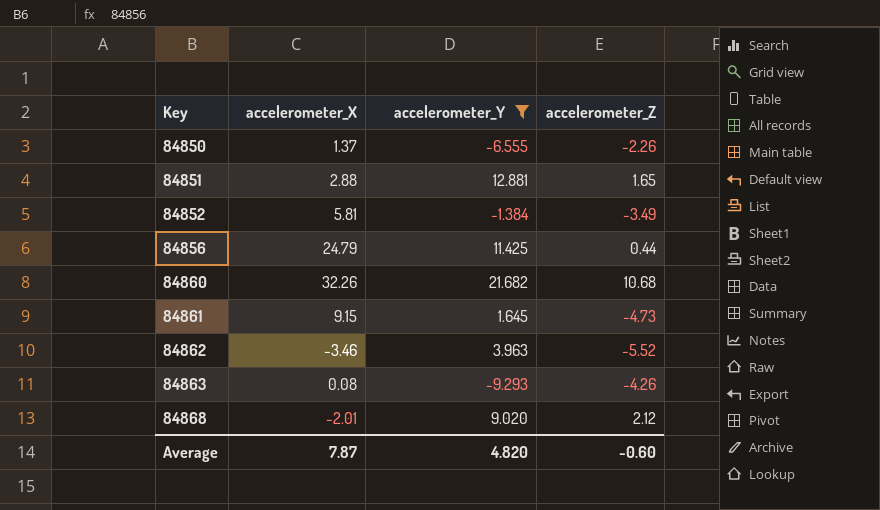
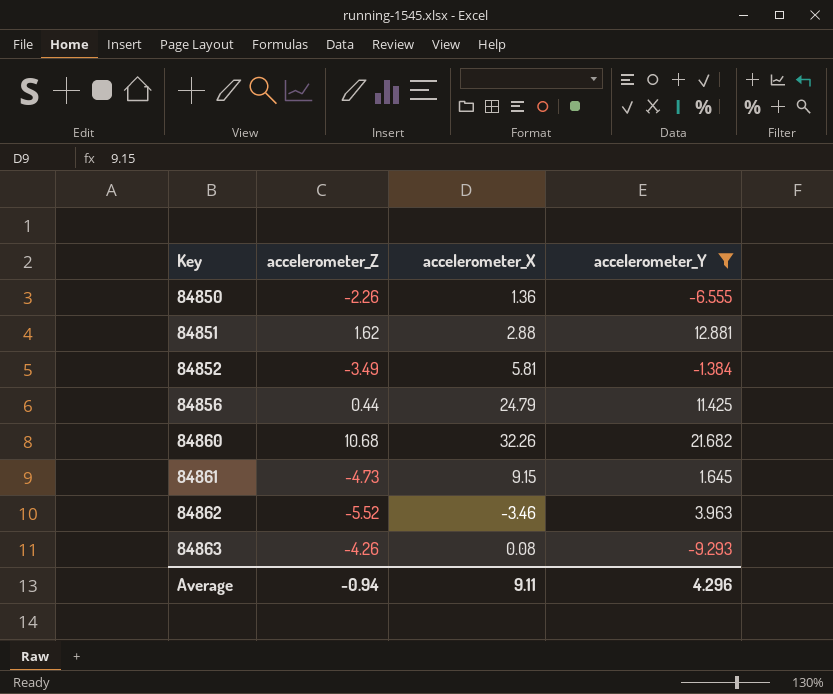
column accelerometer_Z | position: 4 -> 2
row 84868: -2.01 | 9.020 | 2.12 -> none
84850 | accelerometer_X: 1.37 -> 1.36
84851 | accelerometer_Z: 1.65 -> 1.62
Average | accelerometer_Z: -0.60 -> -0.94
Average | accelerometer_X: 7.87 -> 9.11
Average | accelerometer_Y: 4.820 -> 4.296

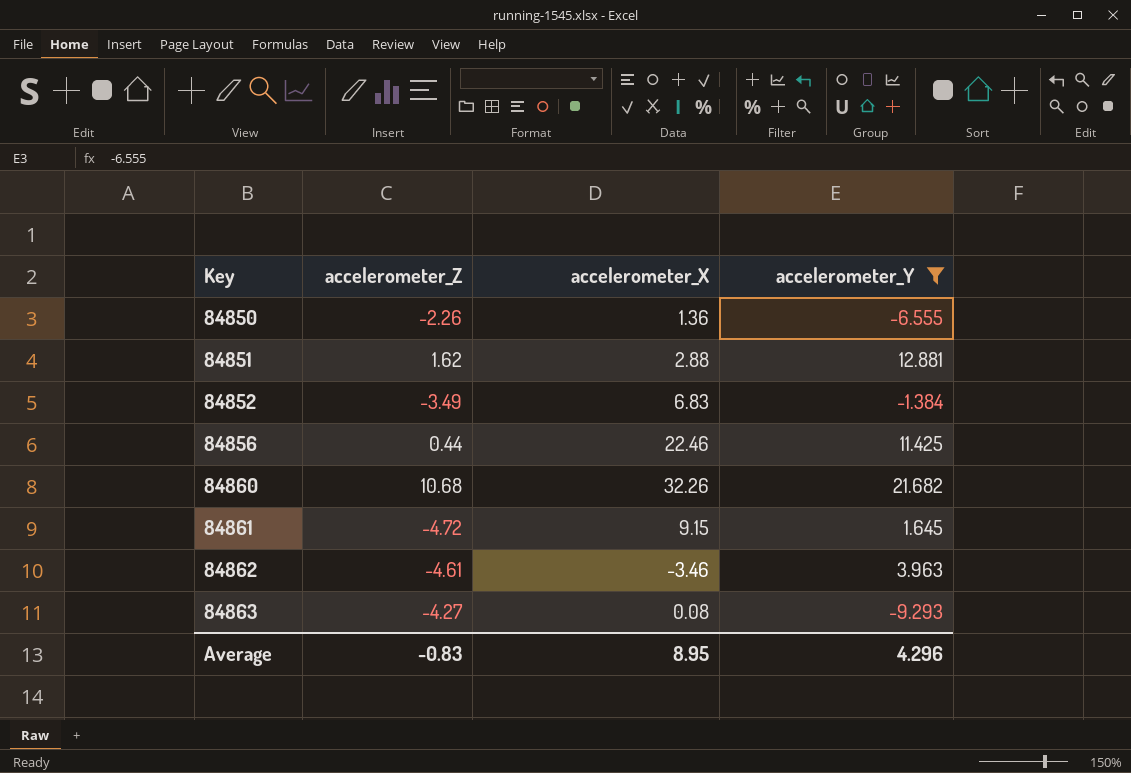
84852 | accelerometer_X: 5.81 -> 6.83
84856 | accelerometer_X: 24.79 -> 22.46
84861 | accelerometer_Z: -4.73 -> -4.72
84862 | accelerometer_Z: -5.52 -> -4.61
84863 | accelerometer_Z: -4.26 -> -4.27
Average | accelerometer_Z: -0.94 -> -0.83
Average | accelerometer_X: 9.11 -> 8.95

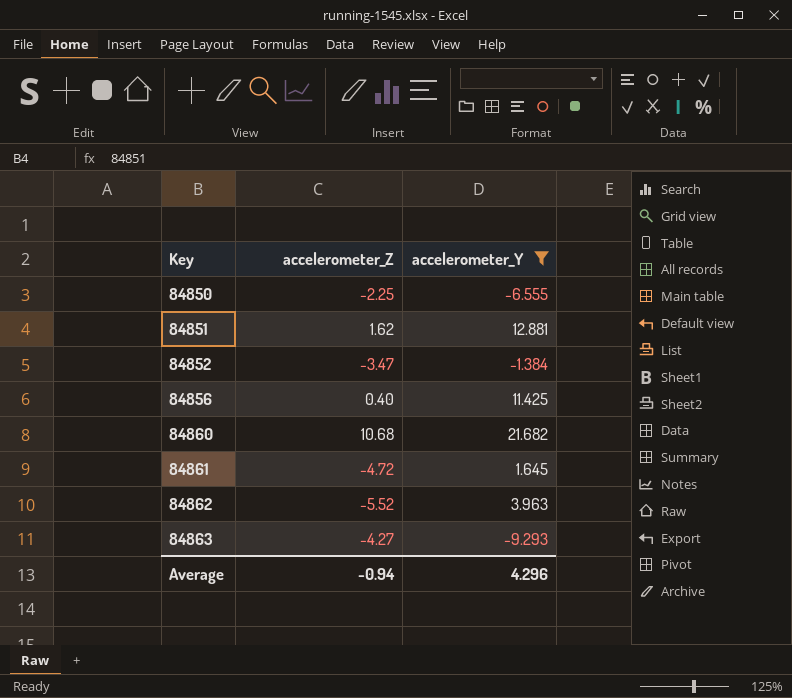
column accelerometer_X | position: 3 -> none
84850 | accelerometer_Z: -2.26 -> -2.25
84852 | accelerometer_Z: -3.49 -> -3.47
84856 | accelerometer_Z: 0.44 -> 0.40
84862 | accelerometer_Z: -4.61 -> -5.52
Average | accelerometer_Z: -0.83 -> -0.94

